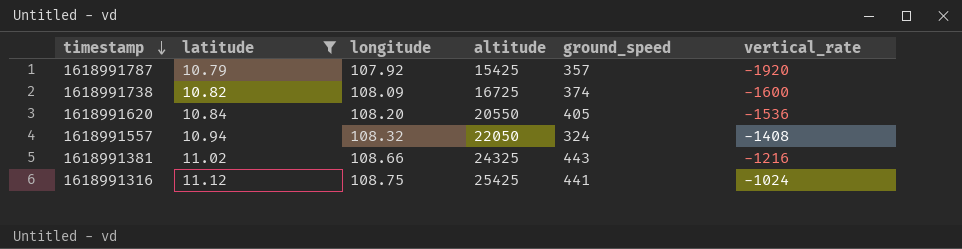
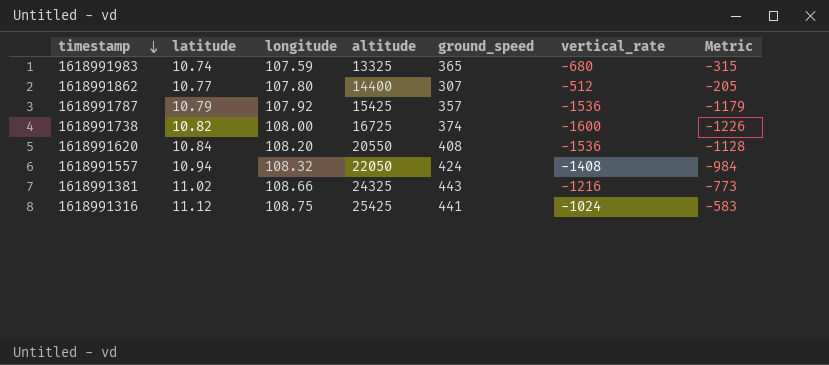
filter: latitude >= 10.79 -> none
column Metric | formula: none -> [ground_speed] + [vertical_rate]
1618991787 | vertical_rate: -1920 -> -1536
1618991738 | longitude: 108.09 -> 108.00
1618991620 | ground_speed: 405 -> 408
1618991557 | ground_speed: 324 -> 424

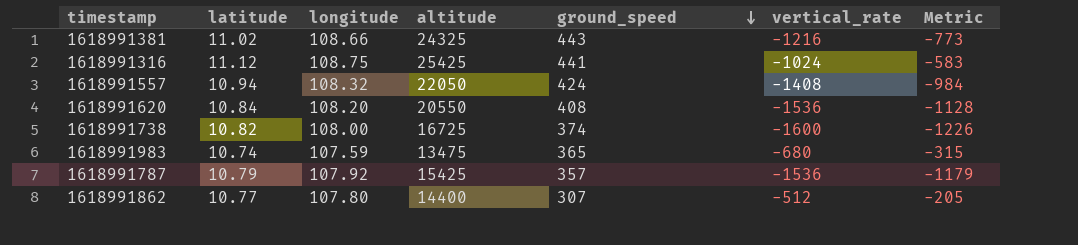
row order: timestamp descending -> ground_speed descending
1618991983 | altitude: 13325 -> 13475

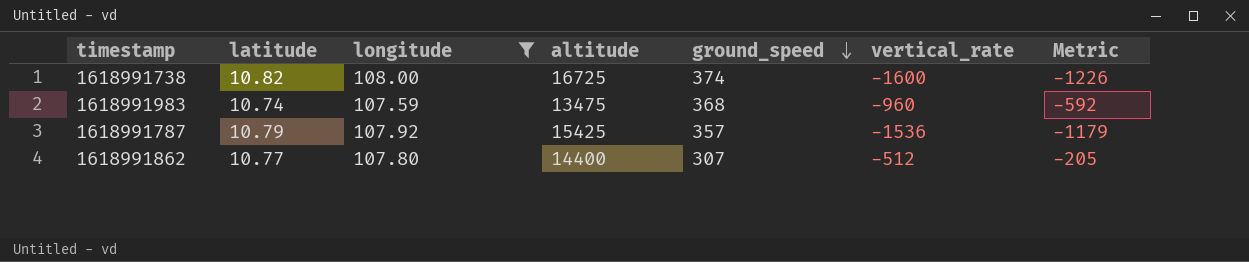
filter: none -> longitude <= 108.00
1618991983 | ground_speed: 365 -> 368
1618991983 | vertical_rate: -680 -> -960
1618991983 | Metric: -315 -> -592

